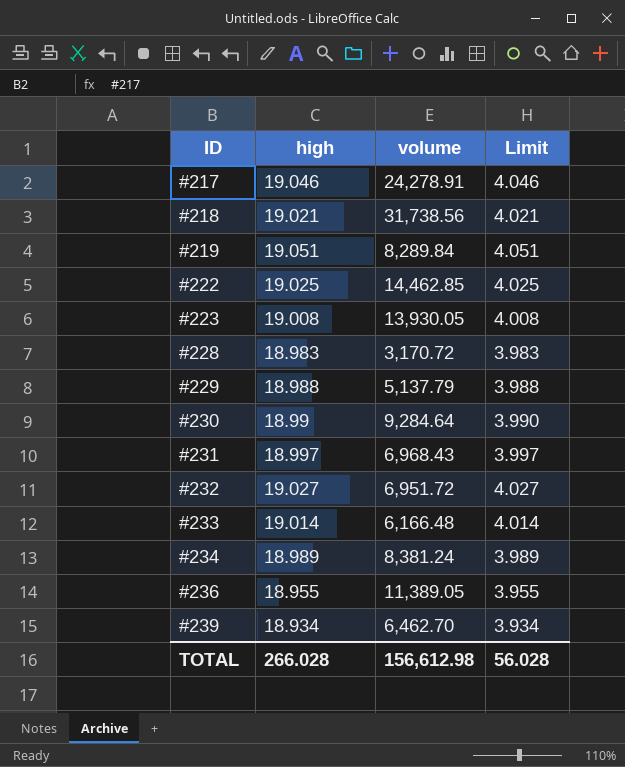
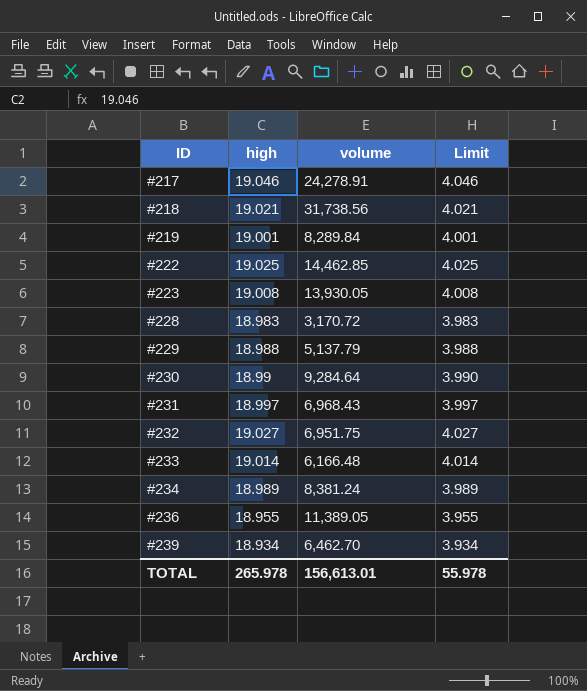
#219 | high: 19.051 -> 19.001
#219 | Limit: 4.051 -> 4.001
#232 | volume: 6,951.72 -> 6,951.75
TOTAL | high: 266.028 -> 265.978
TOTAL | volume: 156,612.98 -> 156,613.01
TOTAL | Limit: 56.028 -> 55.978

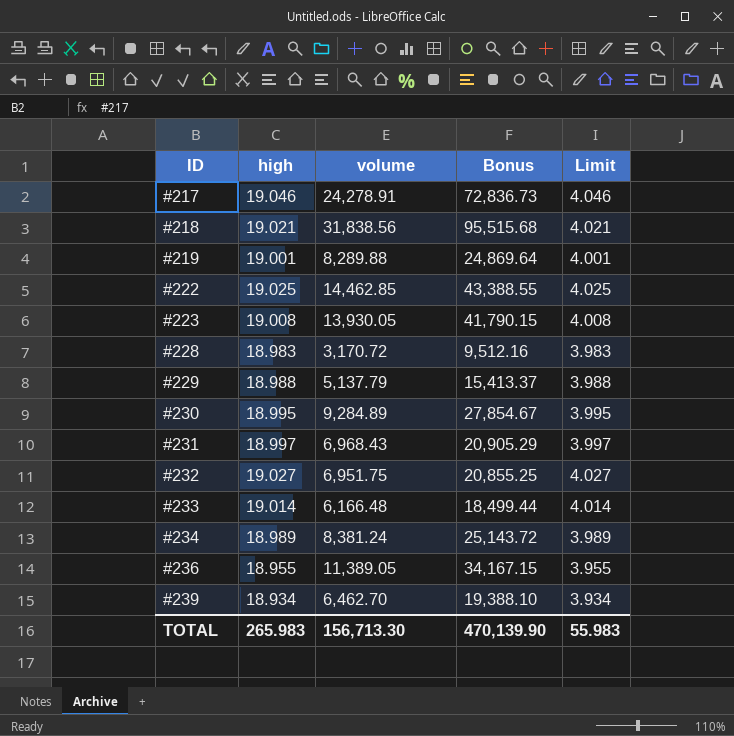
column Bonus | formula: none -> [volume] * 3
#218 | volume: 31,738.56 -> 31,838.56
#219 | volume: 8,289.84 -> 8,289.88
#230 | high: 18.99 -> 18.995
#230 | volume: 9,284.64 -> 9,284.89
#230 | Limit: 3.990 -> 3.995
TOTAL | high: 265.978 -> 265.983
TOTAL | volume: 156,613.01 -> 156,713.30
TOTAL | Limit: 55.978 -> 55.983

